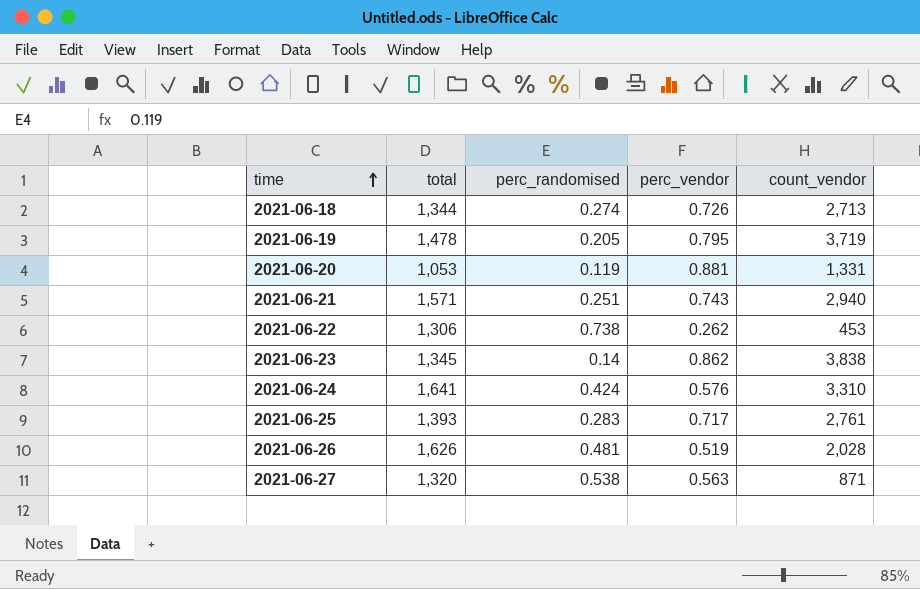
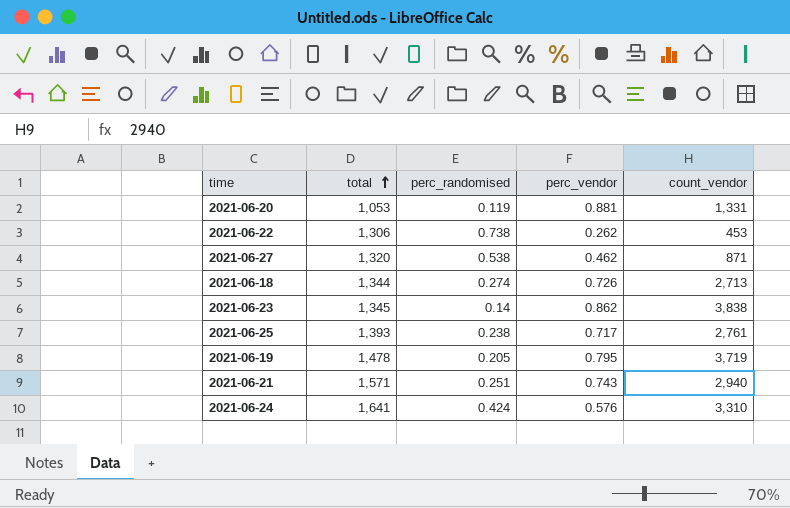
row order: time ascending -> total ascending
row 2021-06-26: 1,626 | 0.481 | 0.519 | 2,028 -> none
2021-06-27 | perc_vendor: 0.563 -> 0.462
2021-06-25 | perc_randomised: 0.283 -> 0.238

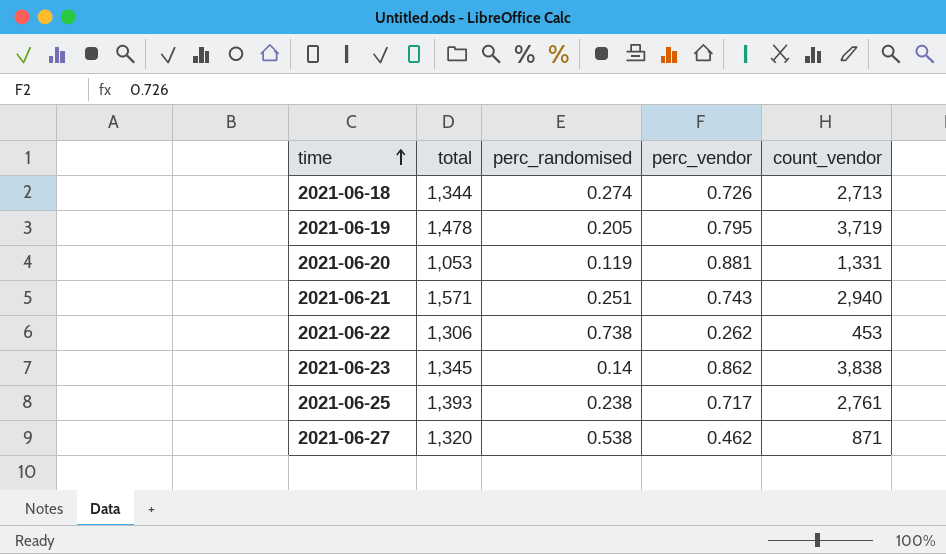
row order: total ascending -> time ascending
row 2021-06-24: 1,641 | 0.424 | 0.576 | 3,310 -> none

